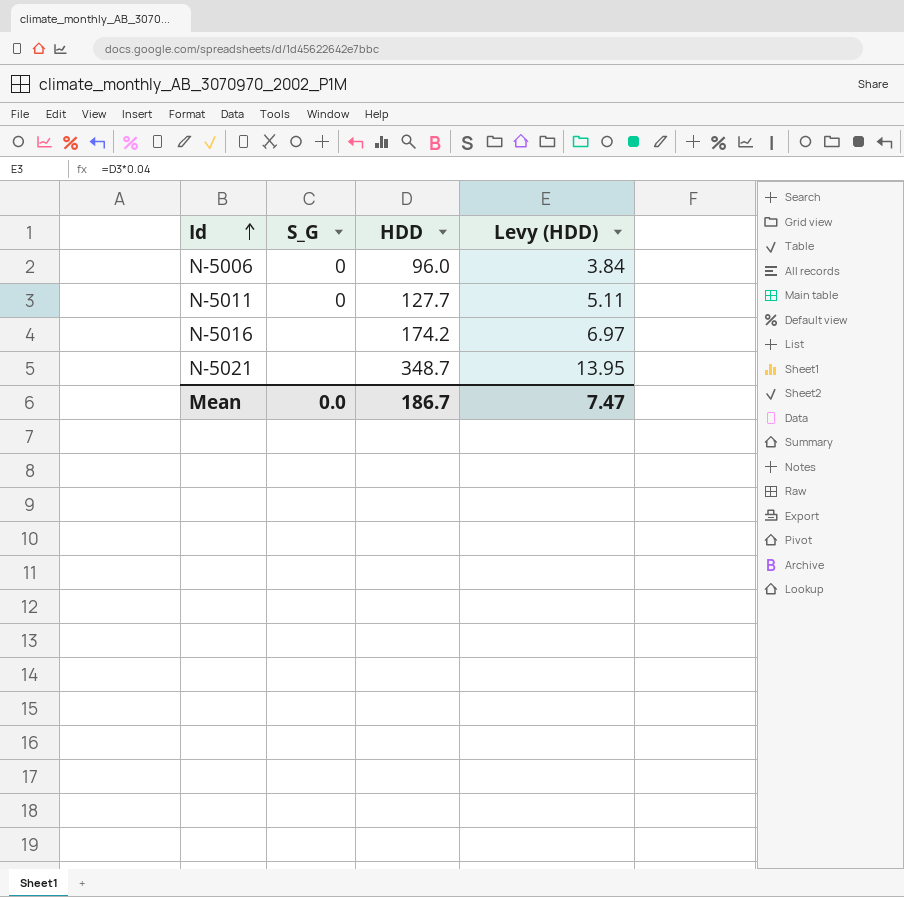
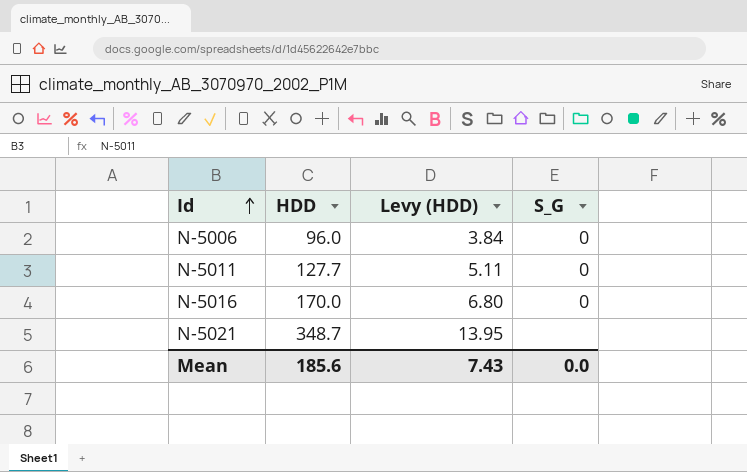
column S_G | position: 2 -> 4
N-5016 | HDD: 174.2 -> 170.0
N-5016 | Levy (HDD): 6.97 -> 6.80
N-5016 | S_G: none -> 0
Mean | HDD: 186.7 -> 185.6
Mean | Levy (HDD): 7.47 -> 7.43

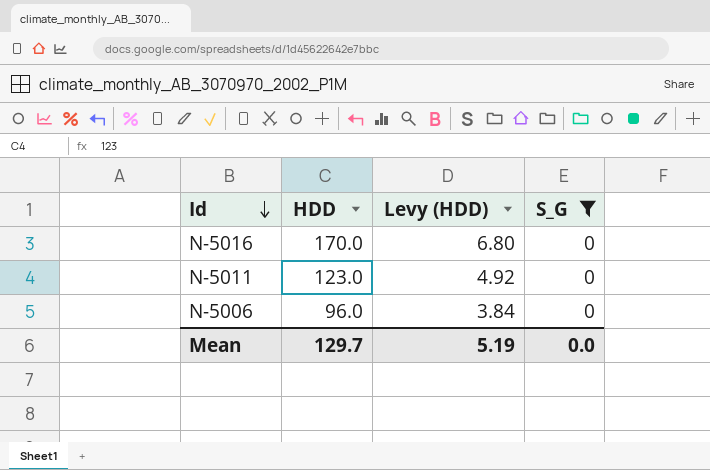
filter: none -> S_G = 0
row order: Id ascending -> Id descending
N-5011 | HDD: 127.7 -> 123.0
N-5011 | Levy (HDD): 5.11 -> 4.92
Mean | HDD: 185.6 -> 129.7
Mean | Levy (HDD): 7.43 -> 5.19

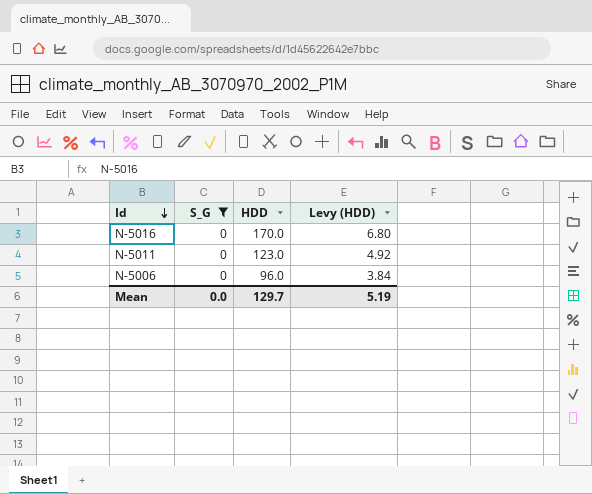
column S_G | position: 4 -> 2

